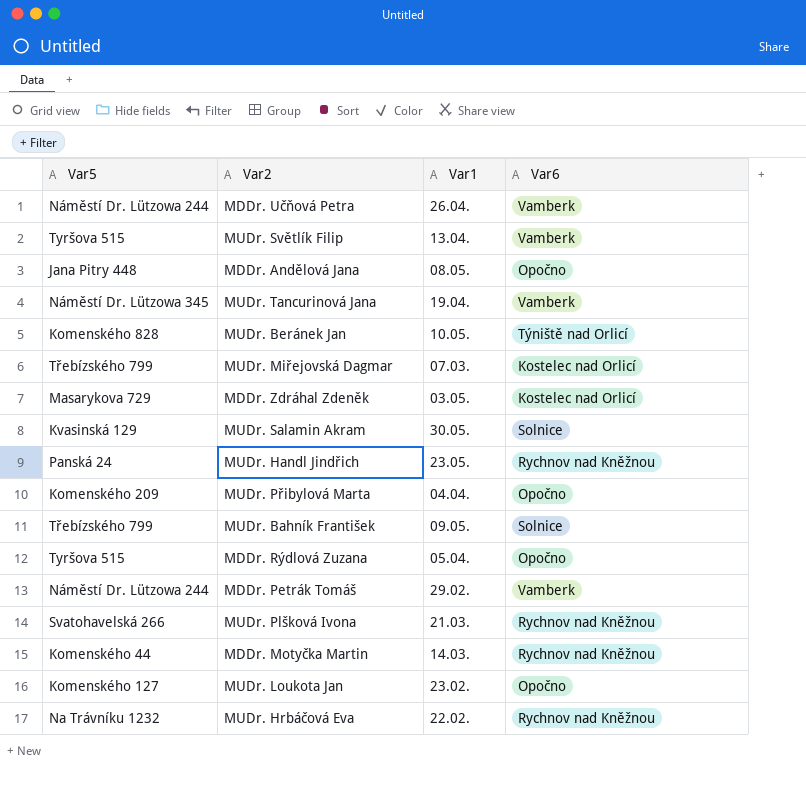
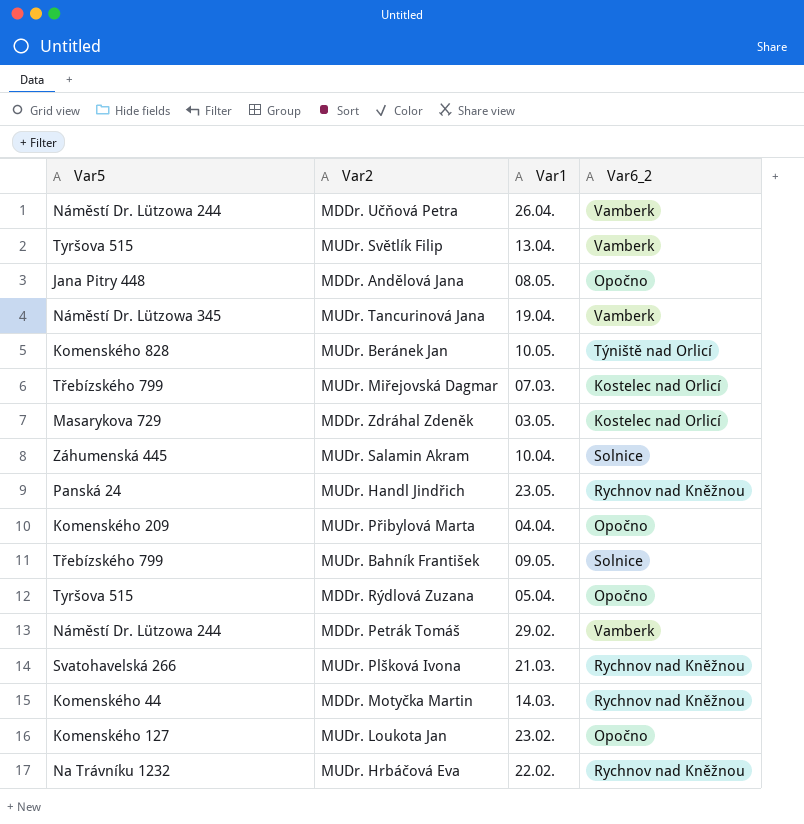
column name: Var6 -> Var6_2
MUDr. Salamin Akram | Var5: Kvasinská 129 -> Záhumenská 445
MUDr. Salamin Akram | Var1: 30.05. -> 10.04.

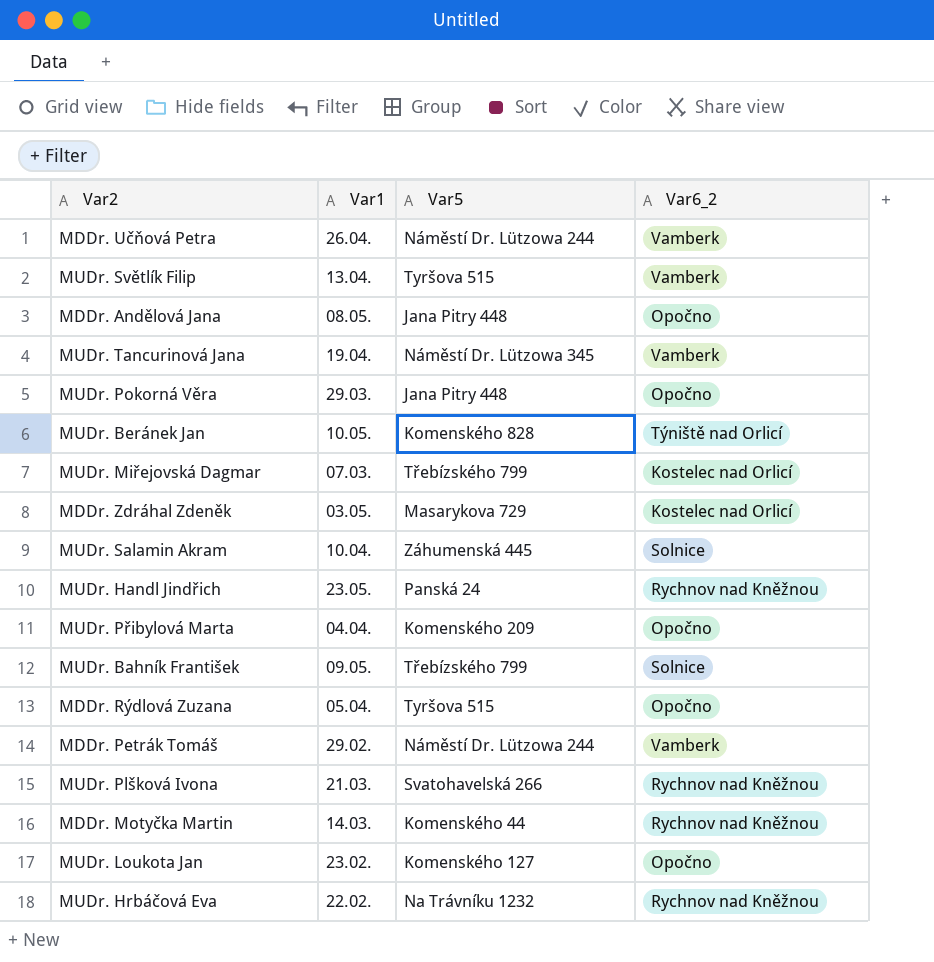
column Var5 | position: 1 -> 3
row MUDr. Pokorná Věra: none -> 29.03. | Jana Pitry 448 | Opočno

